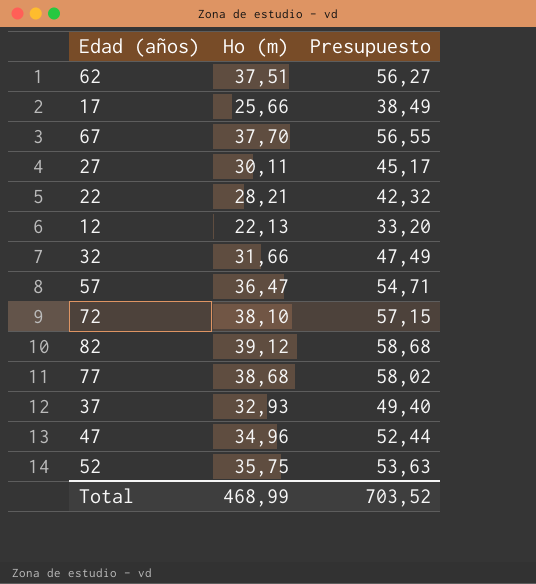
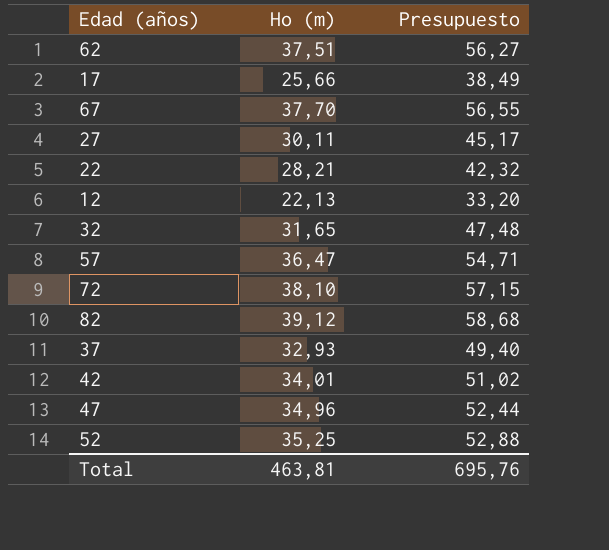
row 77: 38,68 | 58,02 -> none
32 | Ho (m): 31,66 -> 31,65
32 | Presupuesto: 47,49 -> 47,48
row 42: none -> 34,01 | 51,02
52 | Ho (m): 35,75 -> 35,25
52 | Presupuesto: 53,63 -> 52,88
Total | Ho (m): 468,99 -> 463,81
Total | Presupuesto: 703,52 -> 695,76

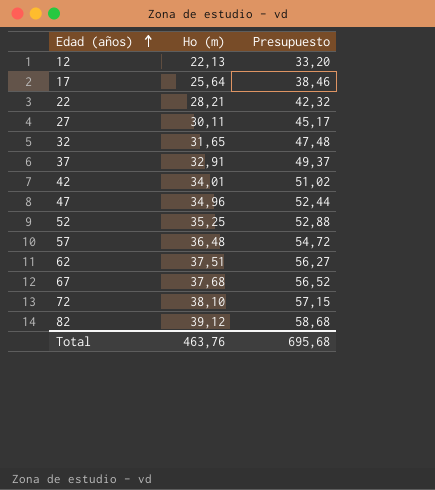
row order: none -> Edad (años) ascending
17 | Ho (m): 25,66 -> 25,64
17 | Presupuesto: 38,49 -> 38,46
37 | Ho (m): 32,93 -> 32,91
37 | Presupuesto: 49,40 -> 49,37
57 | Ho (m): 36,47 -> 36,48
57 | Presupuesto: 54,71 -> 54,72
67 | Ho (m): 37,70 -> 37,68
67 | Presupuesto: 56,55 -> 56,52
Total | Ho (m): 463,81 -> 463,76
Total | Presupuesto: 695,76 -> 695,68

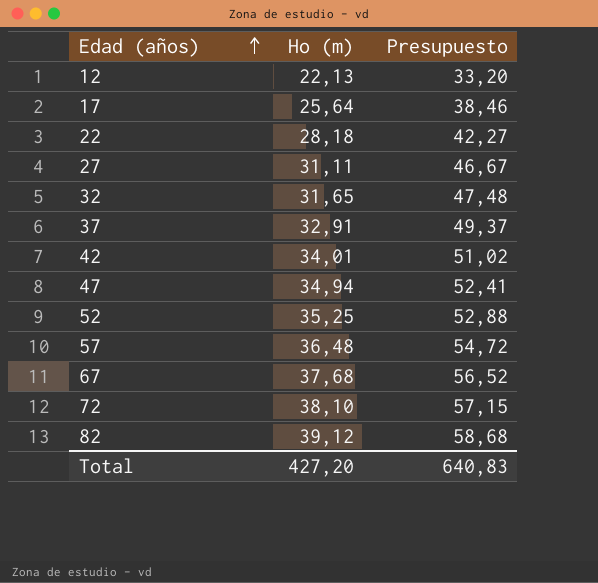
row 62: 37,51 | 56,27 -> none
22 | Ho (m): 28,21 -> 28,18
22 | Presupuesto: 42,32 -> 42,27
27 | Ho (m): 30,11 -> 31,11
27 | Presupuesto: 45,17 -> 46,67
47 | Ho (m): 34,96 -> 34,94
47 | Presupuesto: 52,44 -> 52,41
Total | Ho (m): 463,76 -> 427,20
Total | Presupuesto: 695,68 -> 640,83

